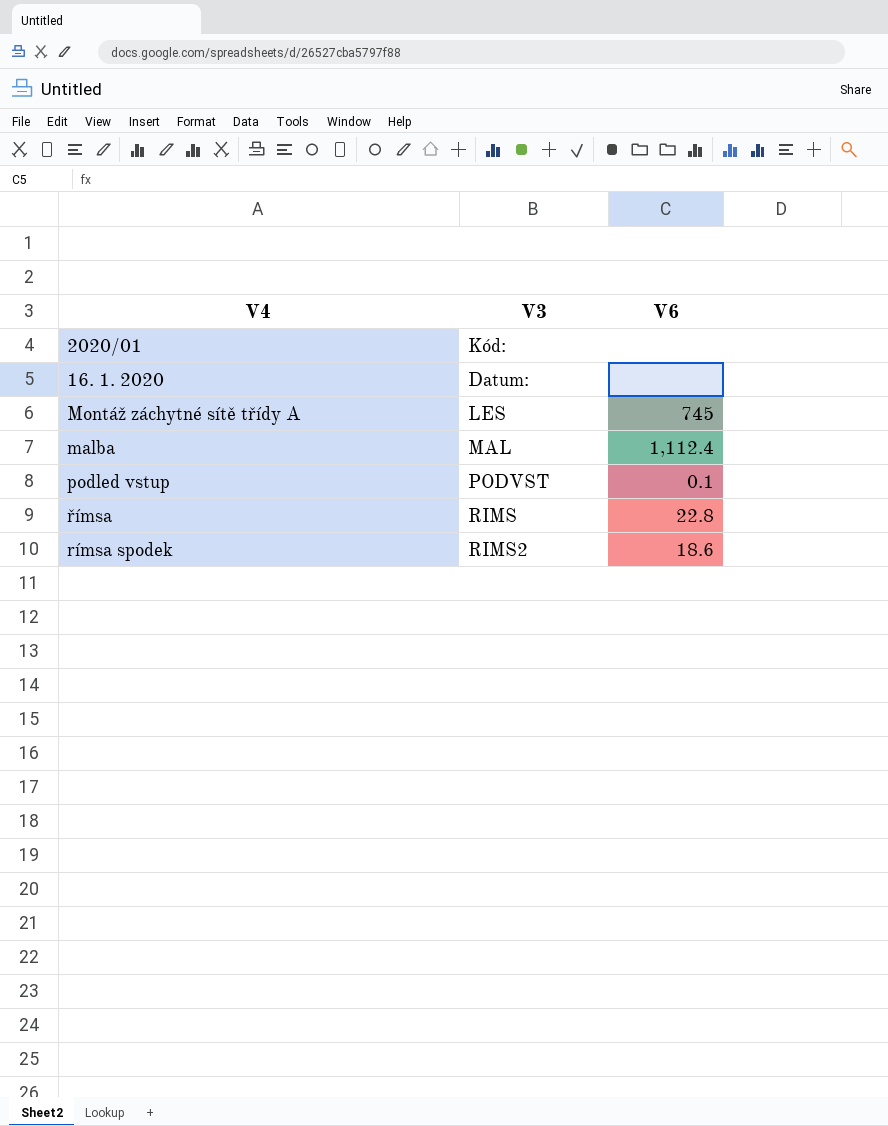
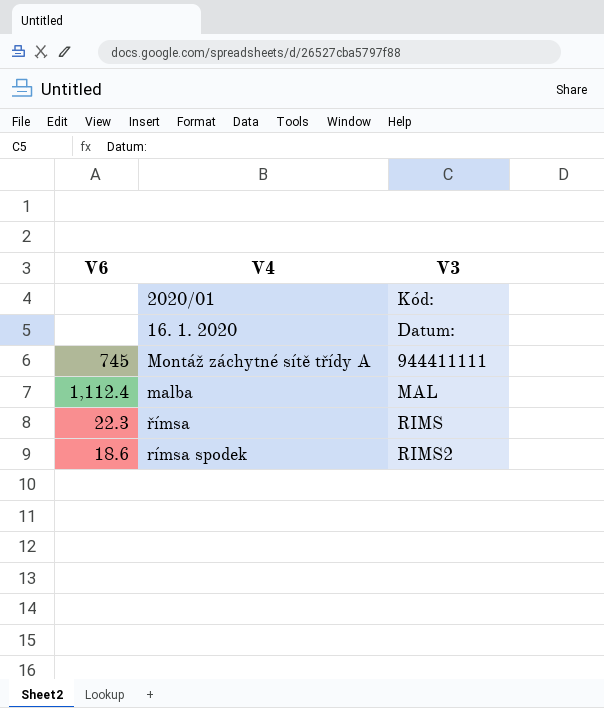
column V6 | position: 3 -> 1
row podled vstup: PODVST | 0.1 -> none
Montáž záchytné sítě třídy A | V3: LES -> 944411111
římsa | V6: 22.8 -> 22.3

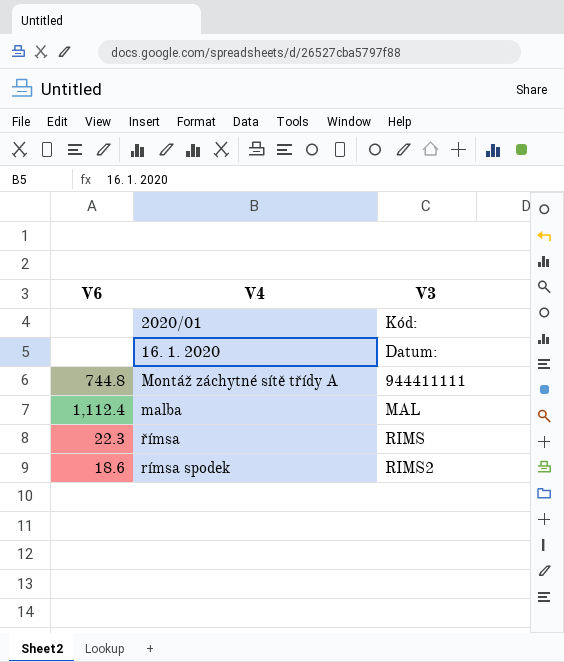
Montáž záchytné sítě třídy A | V6: 745 -> 744.8

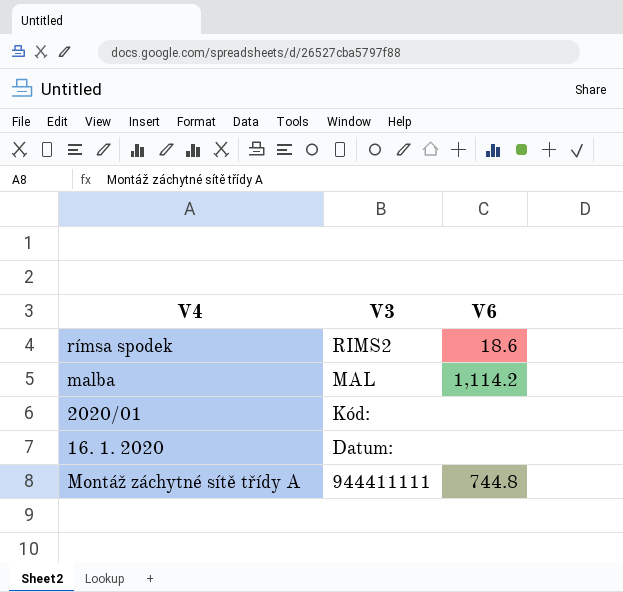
row order: none -> V3 descending
column V6 | position: 1 -> 3
row římsa: 22.3 | RIMS -> none
malba | V6: 1,112.4 -> 1,114.2

